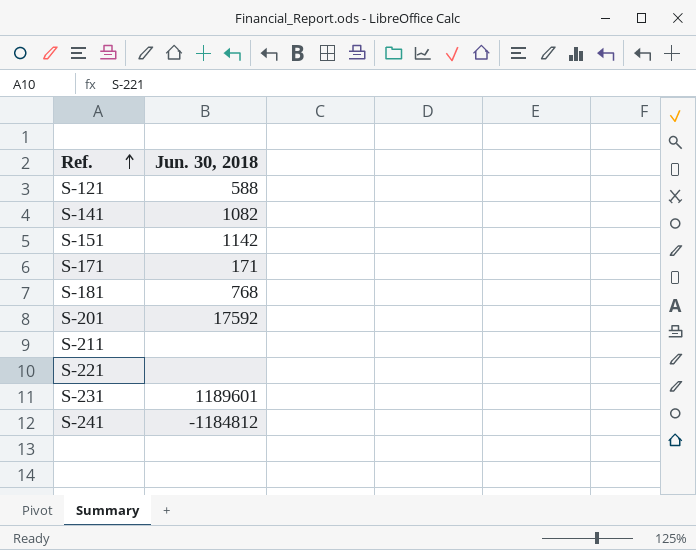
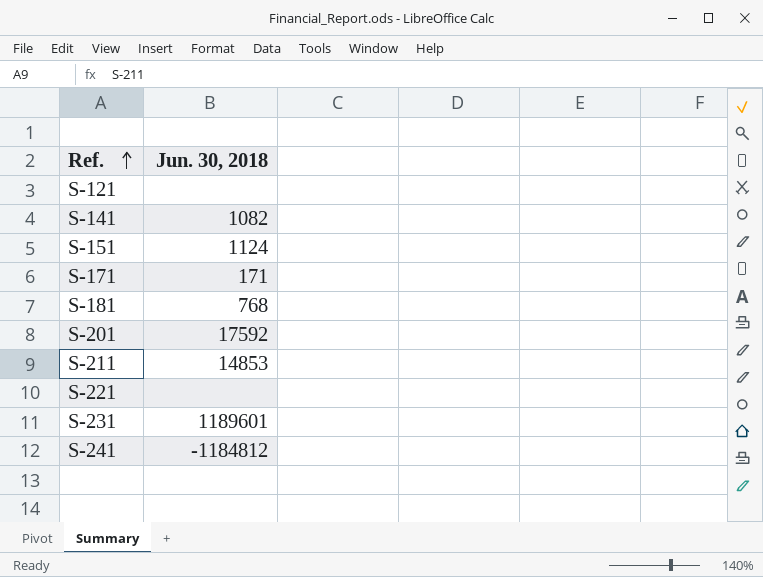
S-121 | Jun. 30, 2018: 588 -> none
S-151 | Jun. 30, 2018: 1142 -> 1124
S-211 | Jun. 30, 2018: none -> 14853

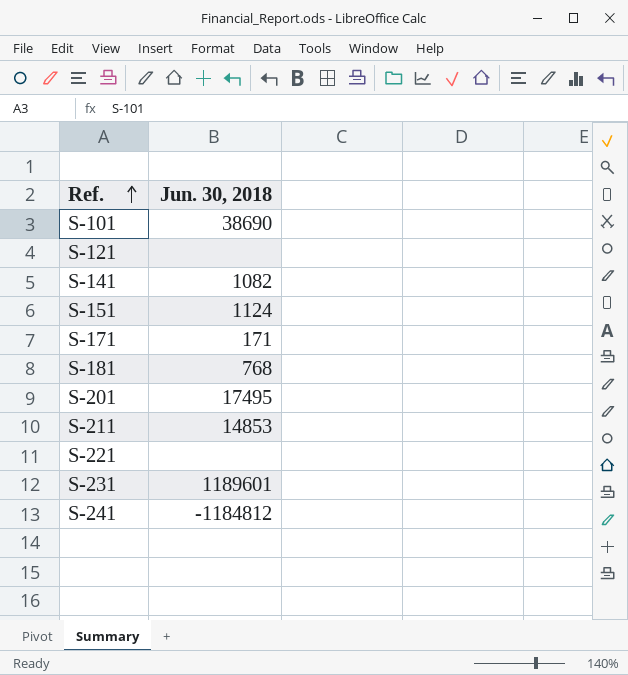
row S-101: none -> 38690
S-201 | Jun. 30, 2018: 17592 -> 17495

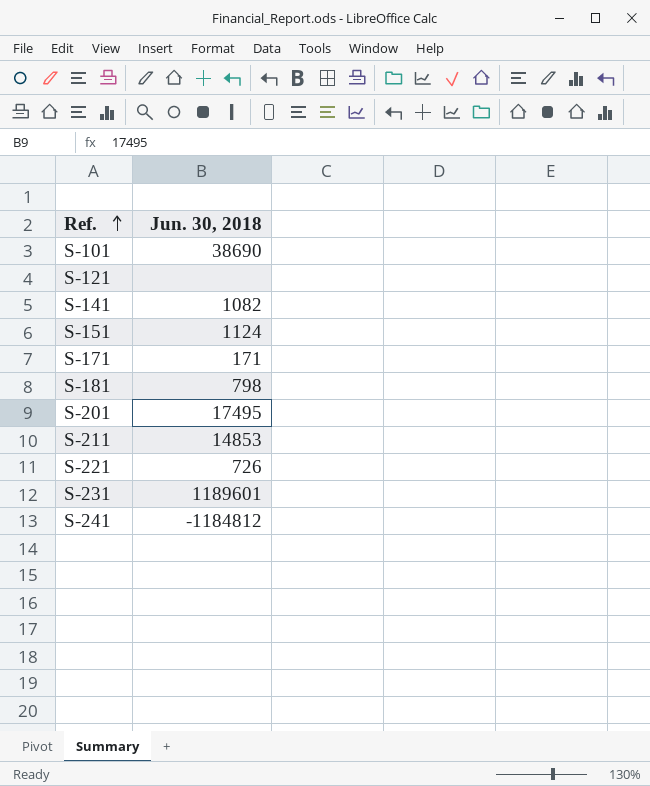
S-181 | Jun. 30, 2018: 768 -> 798
S-221 | Jun. 30, 2018: none -> 726

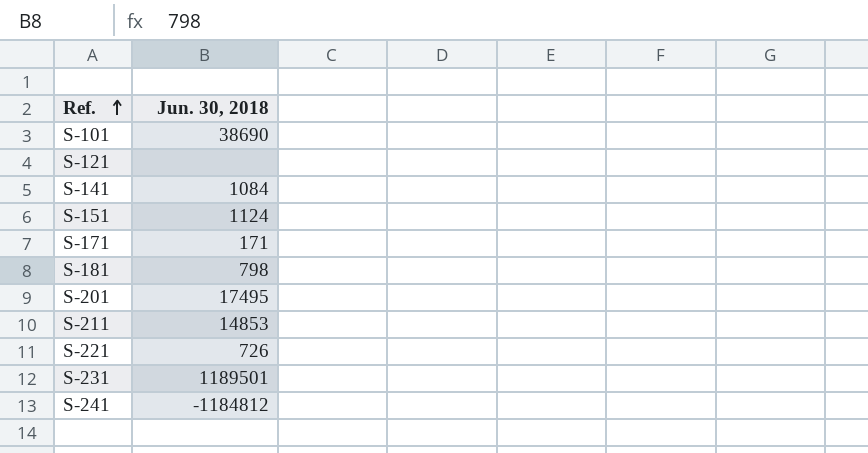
S-141 | Jun. 30, 2018: 1082 -> 1084
S-231 | Jun. 30, 2018: 1189601 -> 1189501

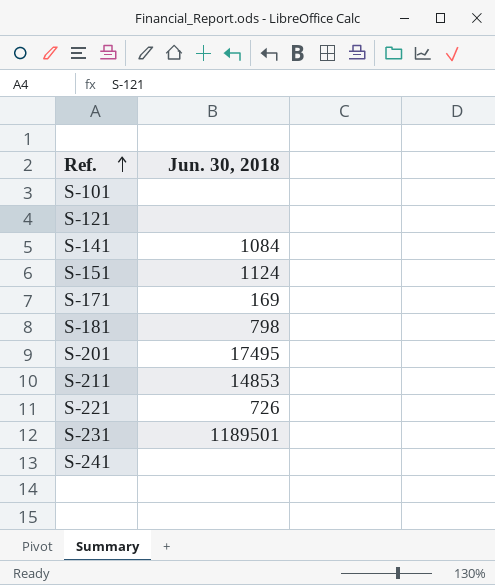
S-101 | Jun. 30, 2018: 38690 -> none
S-171 | Jun. 30, 2018: 171 -> 169
S-241 | Jun. 30, 2018: -1184812 -> none

